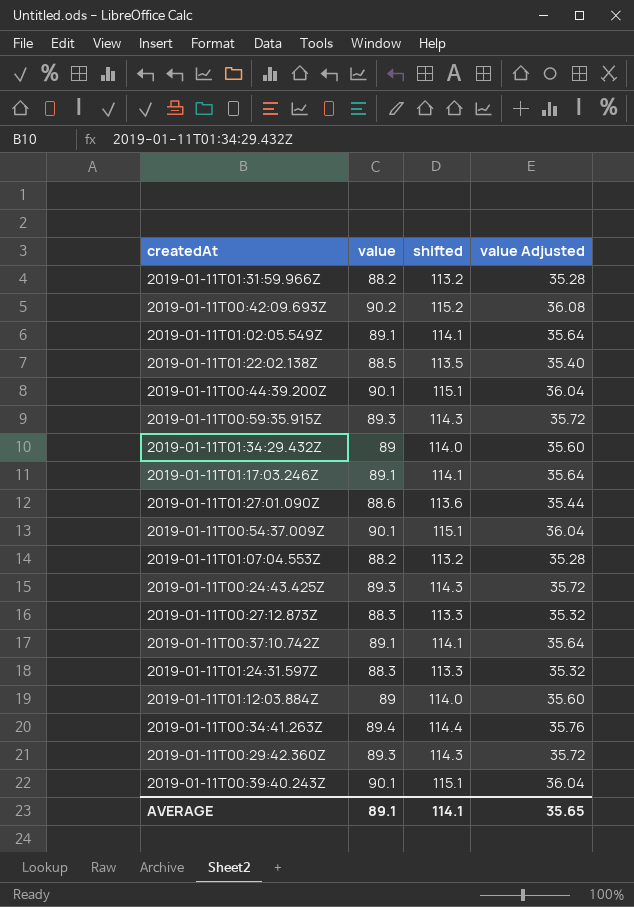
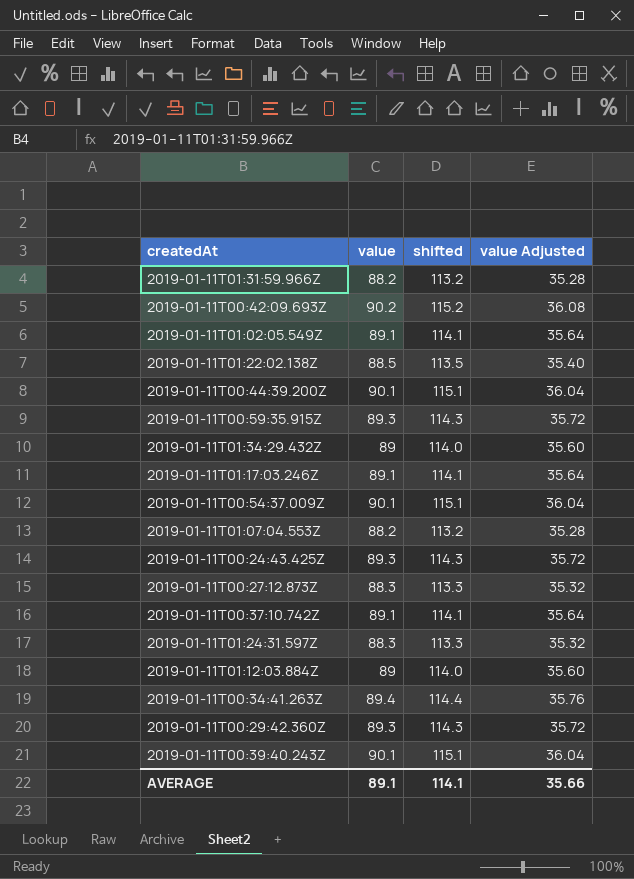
row 2019-01-11T01:27:01.090Z: 88.6 | 113.6 | 35.44 -> none
AVERAGE | value Adjusted: 35.65 -> 35.66

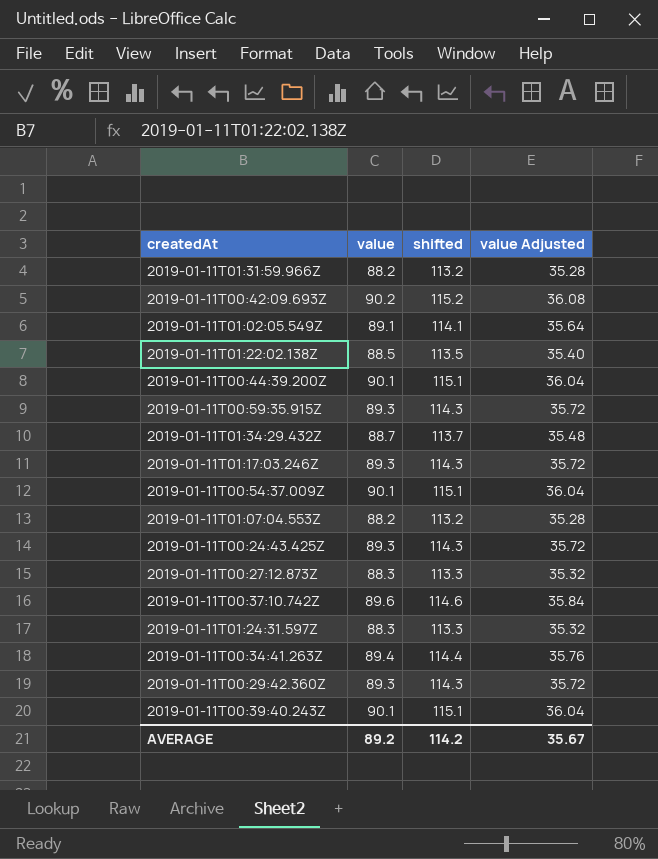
row 2019-01-11T01:12:03.884Z: 89 | 114.0 | 35.60 -> none
2019-01-11T01:34:29.432Z | value: 89 -> 88.7
2019-01-11T01:34:29.432Z | shifted: 114.0 -> 113.7
2019-01-11T01:34:29.432Z | value Adjusted: 35.60 -> 35.48
2019-01-11T01:17:03.246Z | value: 89.1 -> 89.3
2019-01-11T01:17:03.246Z | shifted: 114.1 -> 114.3
2019-01-11T01:17:03.246Z | value Adjusted: 35.64 -> 35.72
2019-01-11T00:37:10.742Z | value: 89.1 -> 89.6
2019-01-11T00:37:10.742Z | shifted: 114.1 -> 114.6
2019-01-11T00:37:10.742Z | value Adjusted: 35.64 -> 35.84
AVERAGE | value: 89.1 -> 89.2
AVERAGE | shifted: 114.1 -> 114.2
AVERAGE | value Adjusted: 35.66 -> 35.67

